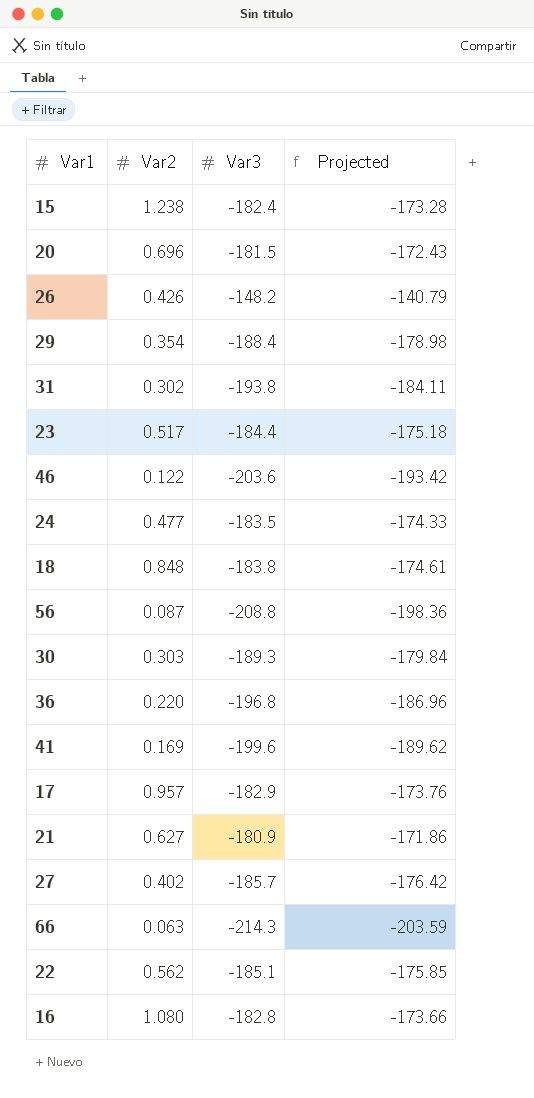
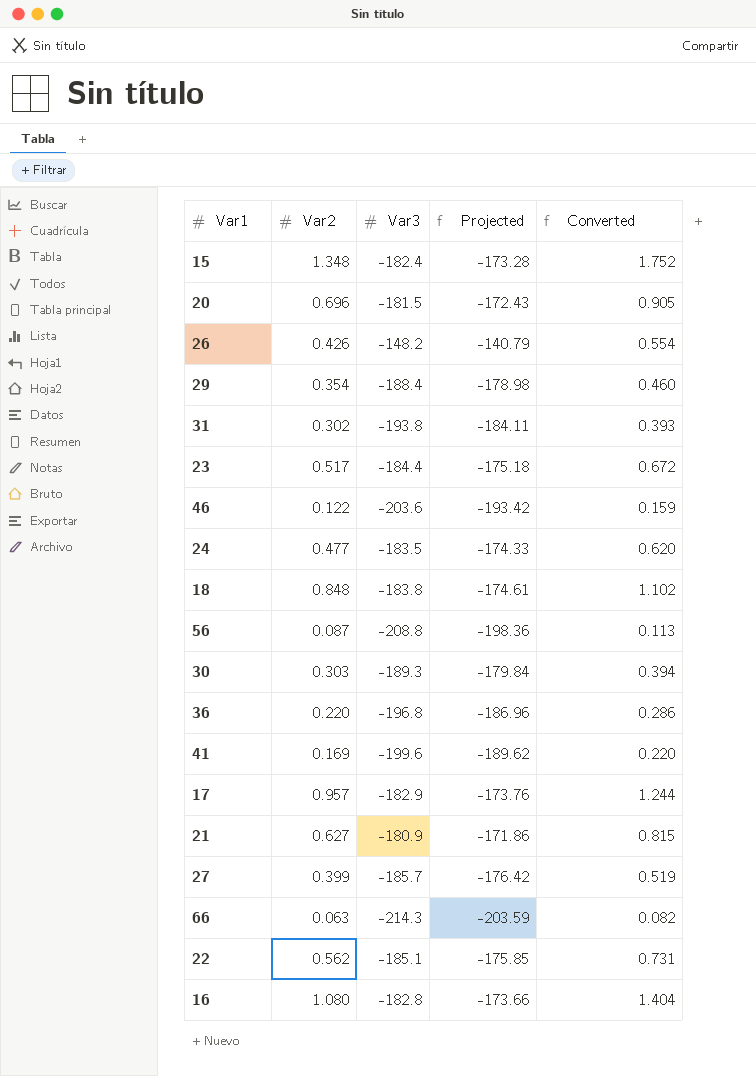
column Converted | formula: none -> [Var2] * 1.3
15 | Var2: 1.238 -> 1.348
27 | Var2: 0.402 -> 0.399

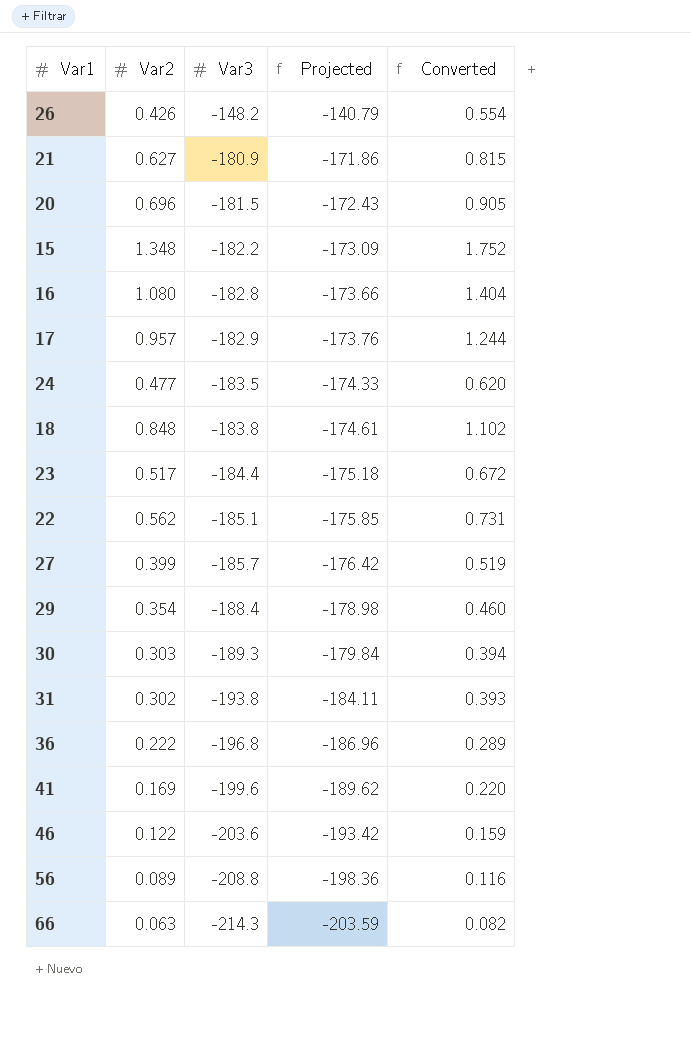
row order: none -> Var3 descending
15 | Var3: -182.4 -> -182.2
15 | Projected: -173.28 -> -173.09
36 | Var2: 0.220 -> 0.222
36 | Converted: 0.286 -> 0.289
56 | Var2: 0.087 -> 0.089
56 | Converted: 0.113 -> 0.116

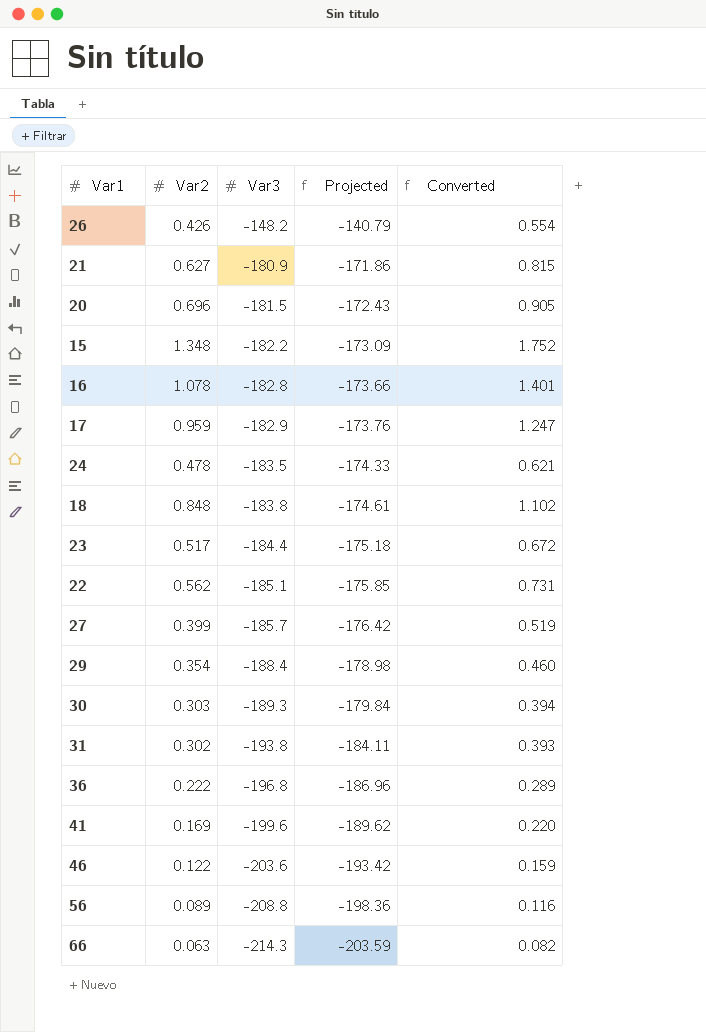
16 | Var2: 1.080 -> 1.078
16 | Converted: 1.404 -> 1.401
17 | Var2: 0.957 -> 0.959
17 | Converted: 1.244 -> 1.247
24 | Var2: 0.477 -> 0.478
24 | Converted: 0.620 -> 0.621

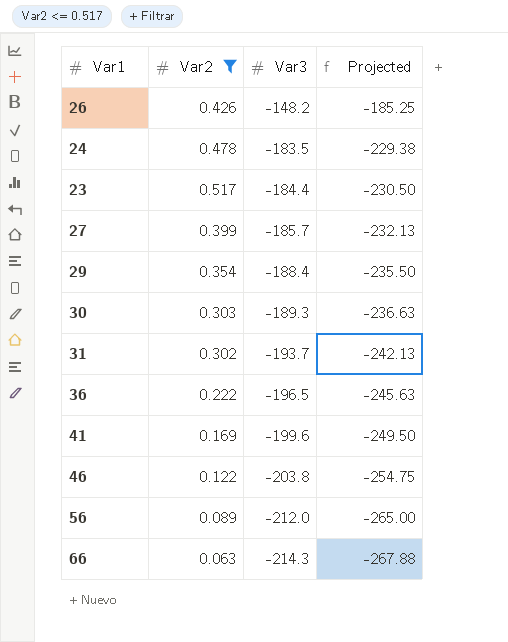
filter: none -> Var2 <= 0.517
column Converted | formula: [Var2] * 1.3 -> none
column Projected | formula: [Var3] * 0.95 -> [Var3] * 1.25
31 | Var3: -193.8 -> -193.7
36 | Var3: -196.8 -> -196.5
46 | Var3: -203.6 -> -203.8
56 | Var3: -208.8 -> -212.0

